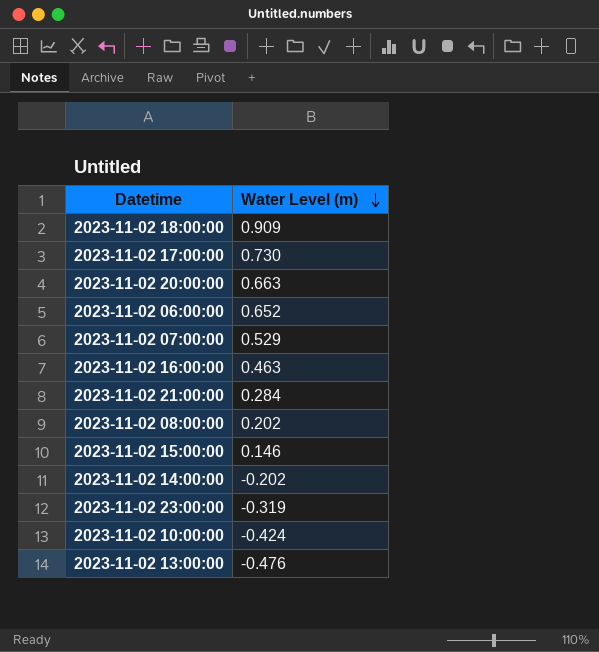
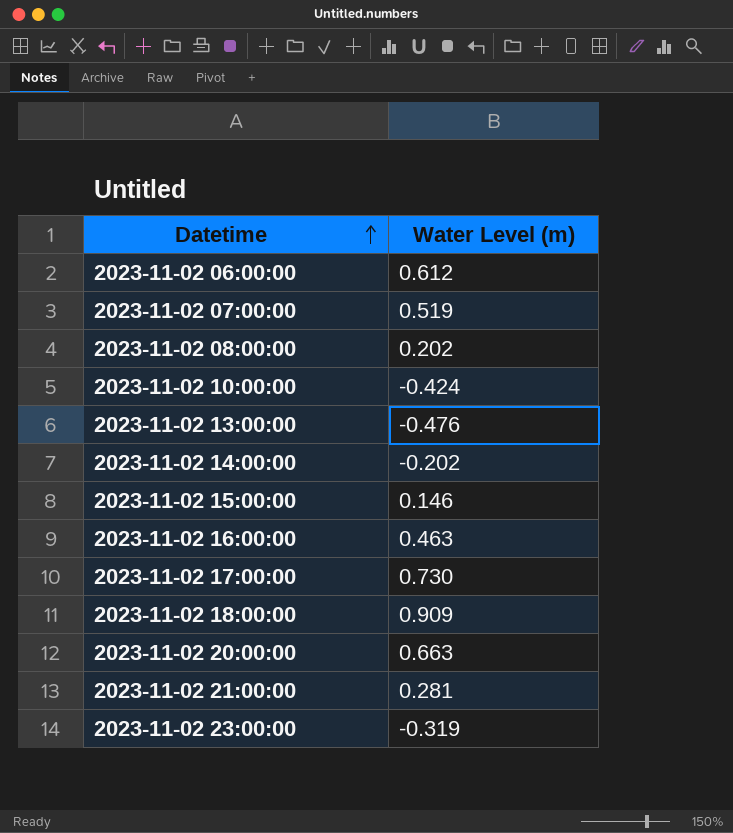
row order: Water Level (m) descending -> Datetime ascending
2023-11-02 06:00:00 | Water Level (m): 0.652 -> 0.612
2023-11-02 07:00:00 | Water Level (m): 0.529 -> 0.519
2023-11-02 21:00:00 | Water Level (m): 0.284 -> 0.281

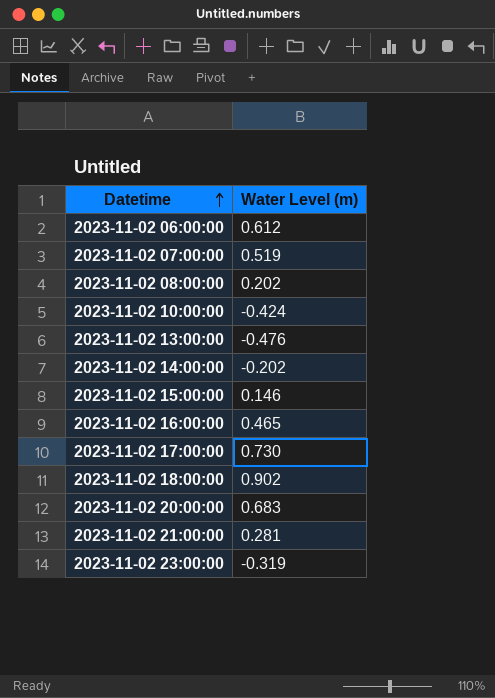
2023-11-02 16:00:00 | Water Level (m): 0.463 -> 0.465
2023-11-02 18:00:00 | Water Level (m): 0.909 -> 0.902
2023-11-02 20:00:00 | Water Level (m): 0.663 -> 0.683

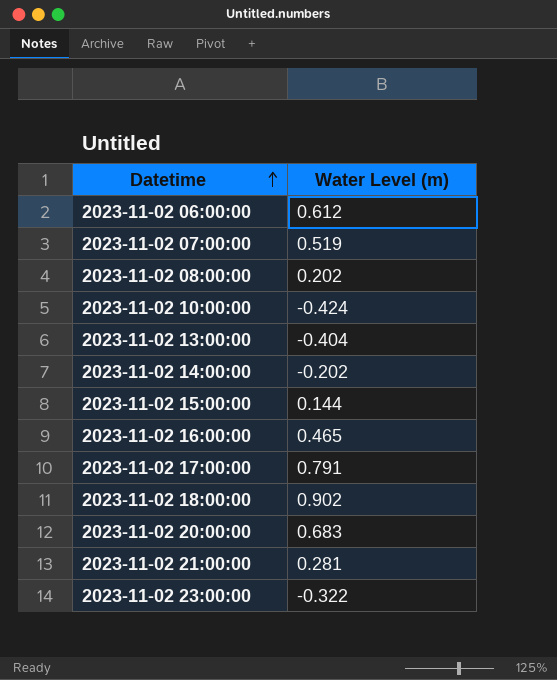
2023-11-02 13:00:00 | Water Level (m): -0.476 -> -0.404
2023-11-02 15:00:00 | Water Level (m): 0.146 -> 0.144
2023-11-02 17:00:00 | Water Level (m): 0.730 -> 0.791
2023-11-02 23:00:00 | Water Level (m): -0.319 -> -0.322

